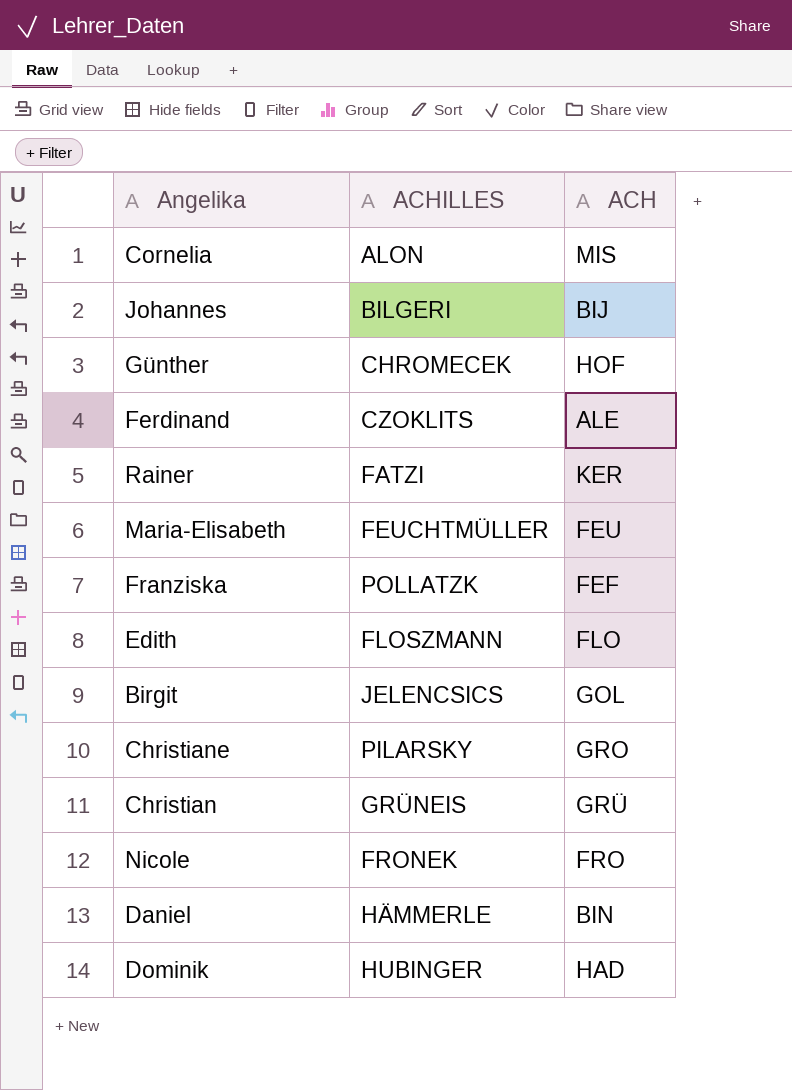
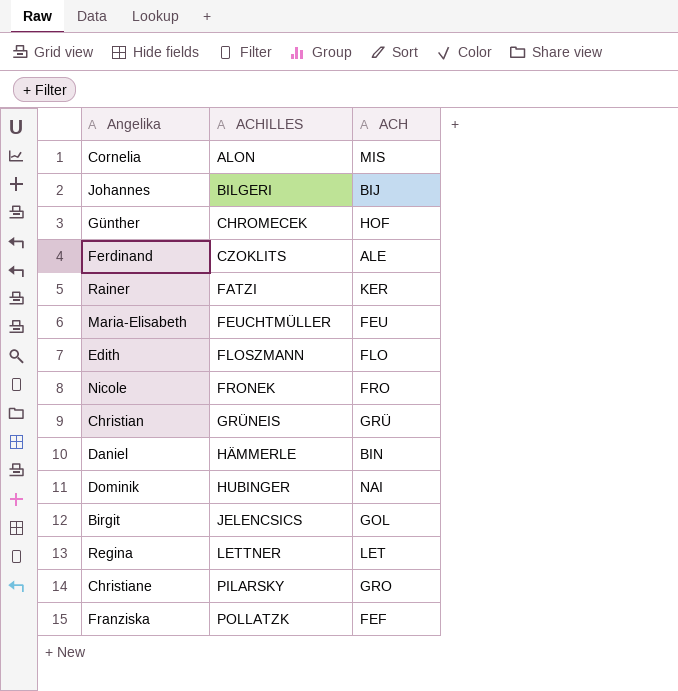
row order: none -> ACHILLES ascending
Dominik | ACH: HAD -> NAI
row Regina: none -> LETTNER | LET

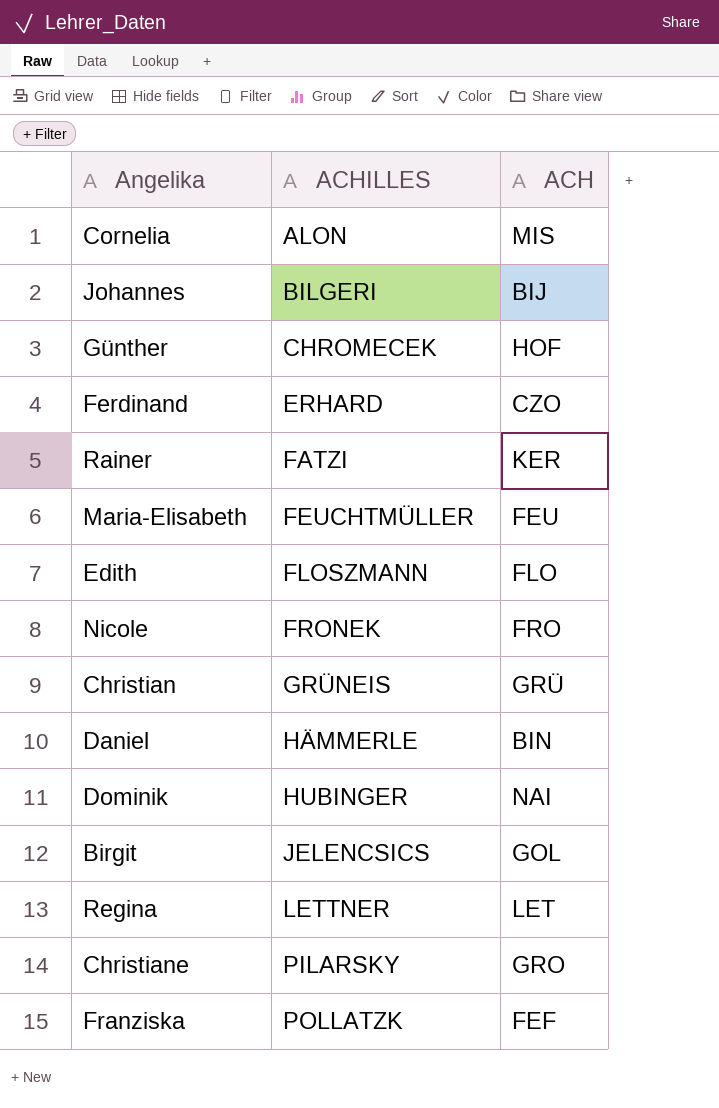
Ferdinand | ACHILLES: CZOKLITS -> ERHARD
Ferdinand | ACH: ALE -> CZO

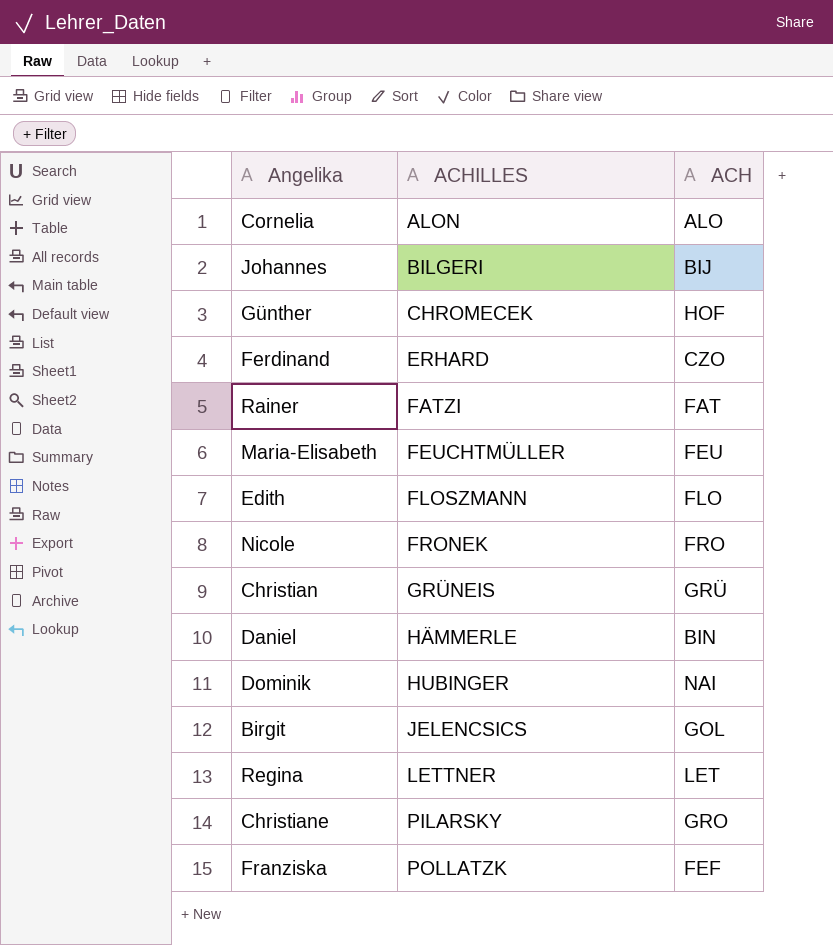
Cornelia | ACH: MIS -> ALO
Rainer | ACH: KER -> FAT

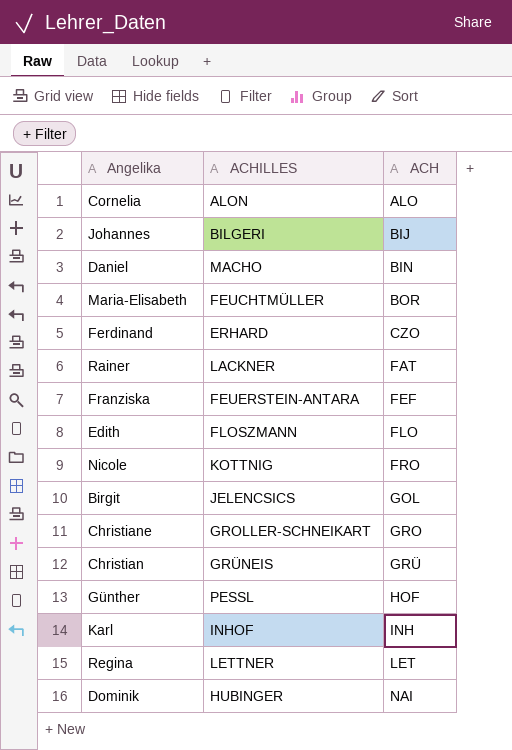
row order: ACHILLES ascending -> ACH ascending
Daniel | ACHILLES: HÄMMERLE -> MACHO
Maria-Elisabeth | ACH: FEU -> BOR
Rainer | ACHILLES: FATZI -> LACKNER
Franziska | ACHILLES: POLLATZK -> FEUERSTEIN-ANTARA
Nicole | ACHILLES: FRONEK -> KOTTNIG
Christiane | ACHILLES: PILARSKY -> GROLLER-SCHNEIKART
Günther | ACHILLES: CHROMECEK -> PESSL
row Karl: none -> INHOF | INH

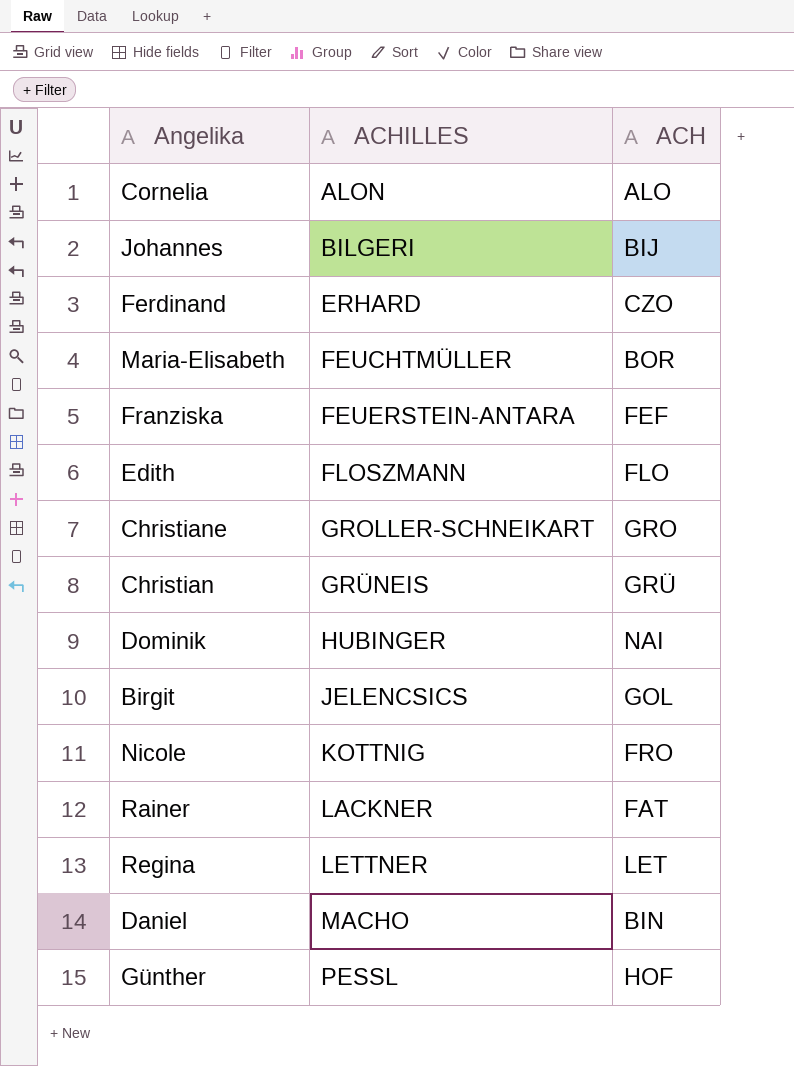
row order: ACH ascending -> ACHILLES ascending
row Karl: INHOF | INH -> none

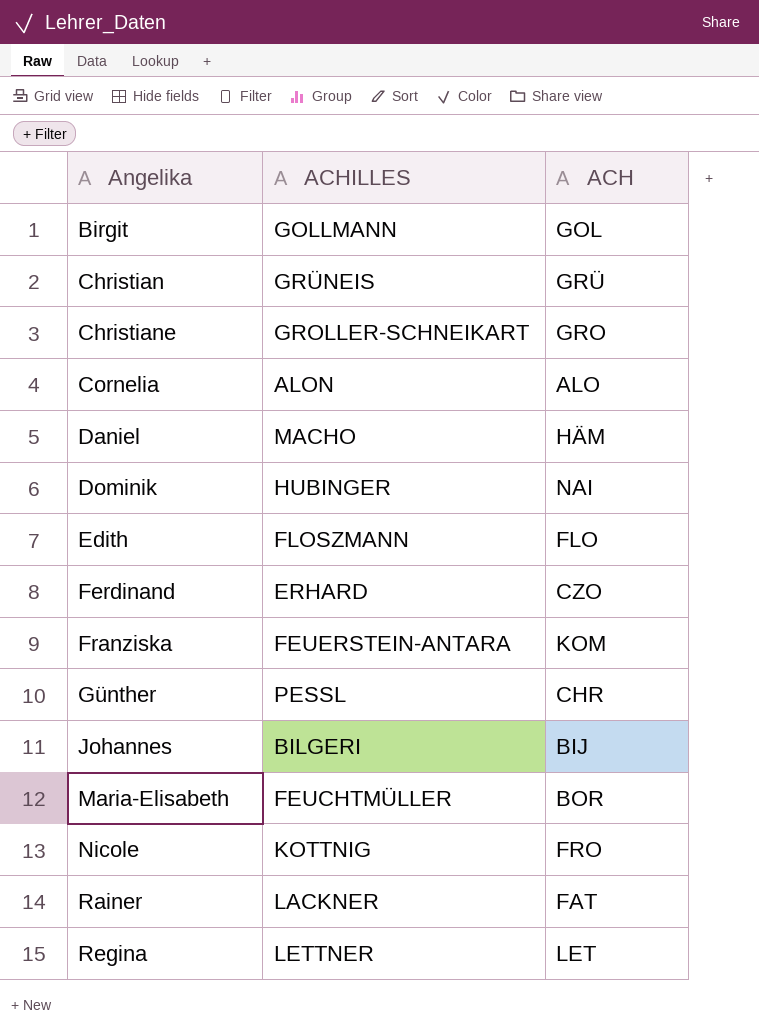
row order: ACHILLES ascending -> Angelika ascending
Birgit | ACHILLES: JELENCSICS -> GOLLMANN
Daniel | ACH: BIN -> HÄM
Franziska | ACH: FEF -> KOM
Günther | ACH: HOF -> CHR

